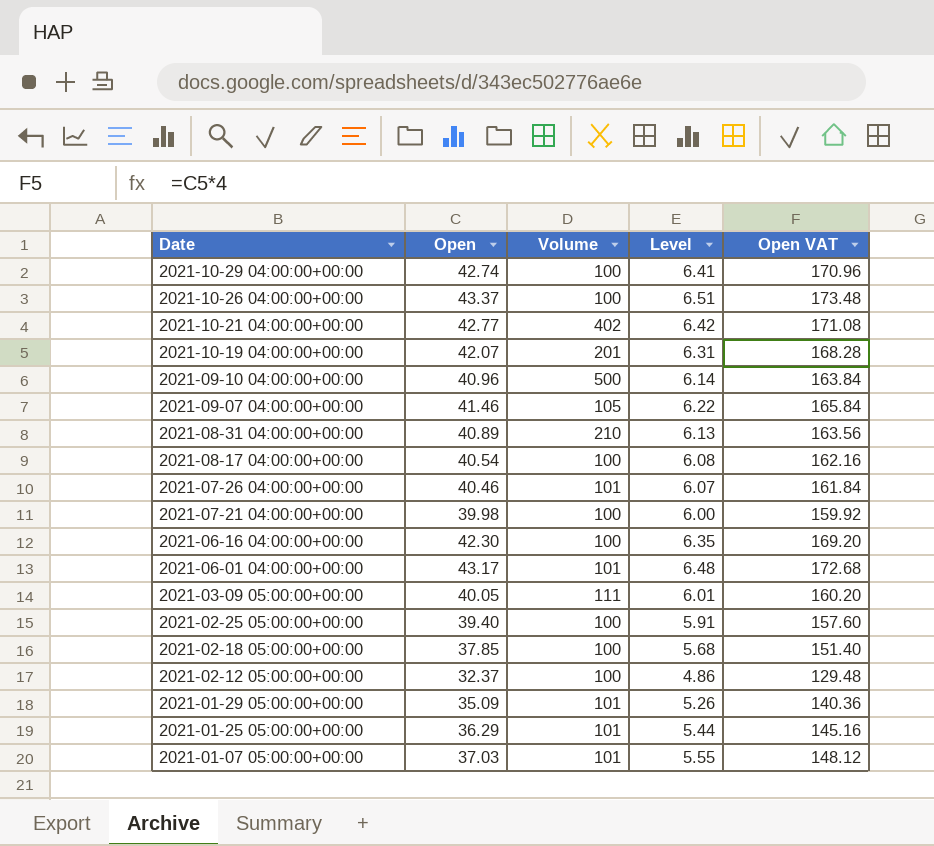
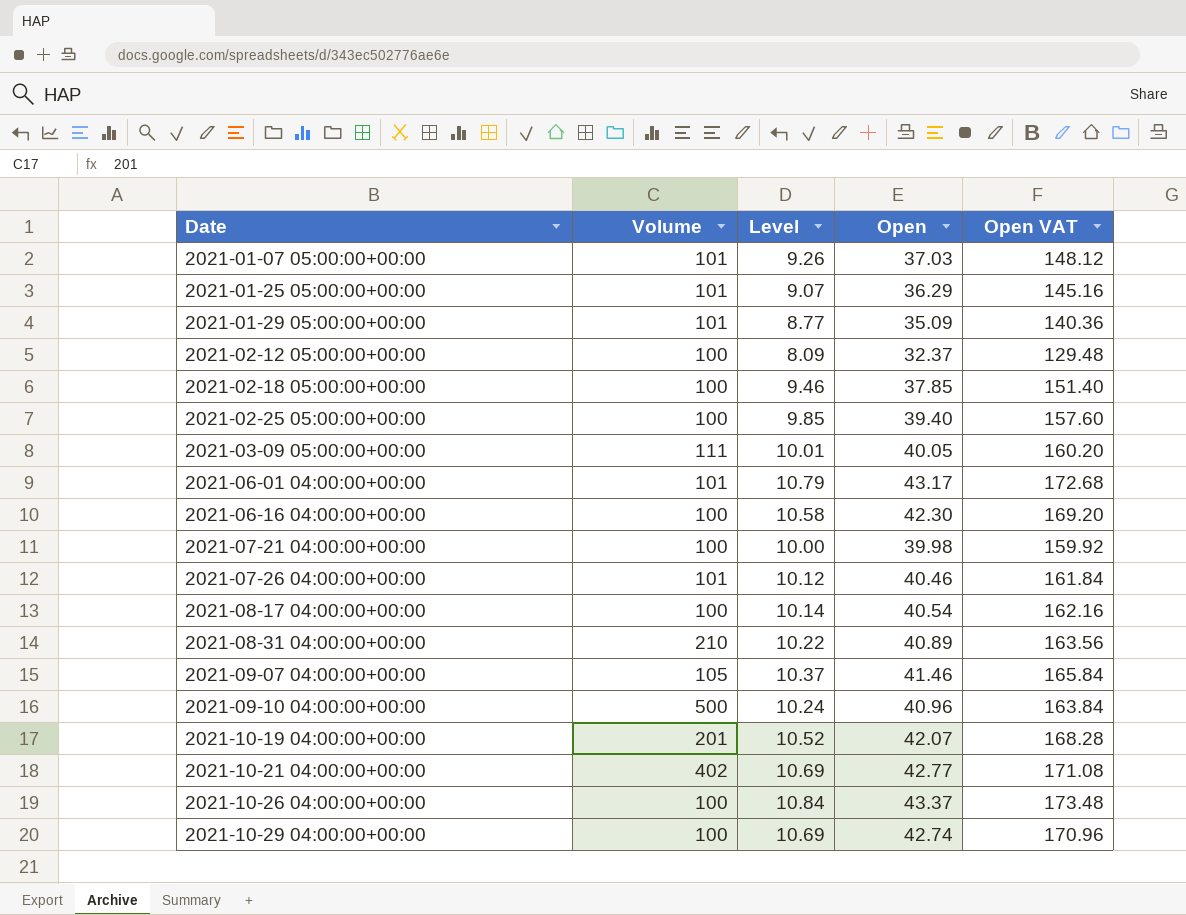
row order: Date descending -> Date ascending
column Level | formula: [Open] * 0.15 -> [Open] * 0.25
column Open | position: 2 -> 4

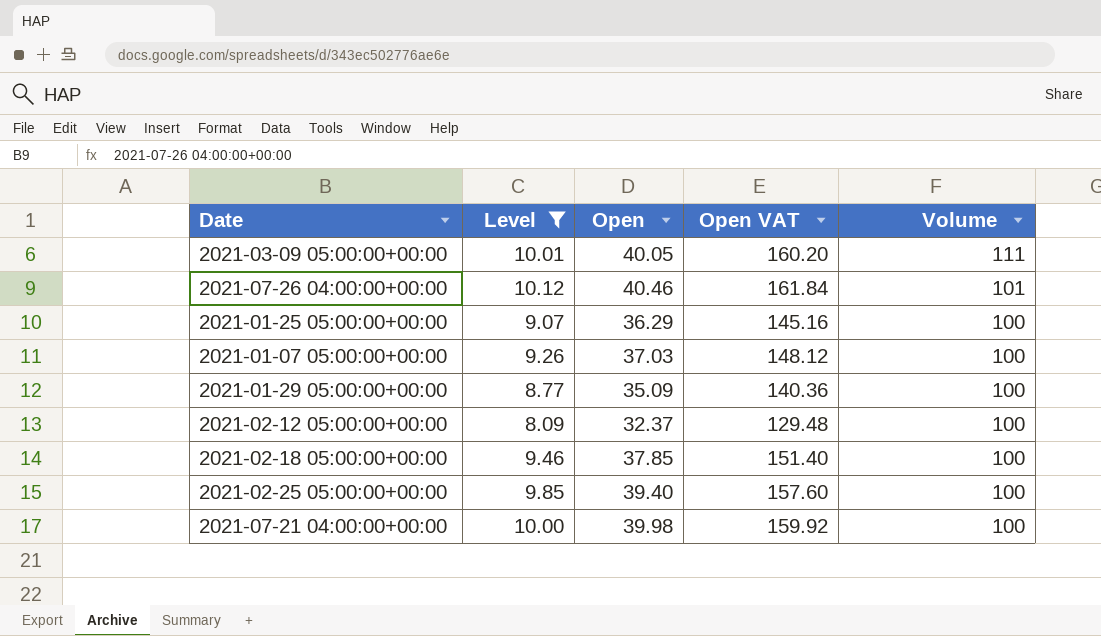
filter: none -> Level <= 10.12
row order: Date ascending -> Volume descending
column Volume | position: 2 -> 5
2021-01-25 05:00:00+00:00 | Volume: 101 -> 100
2021-01-07 05:00:00+00:00 | Volume: 101 -> 100
2021-01-29 05:00:00+00:00 | Volume: 101 -> 100

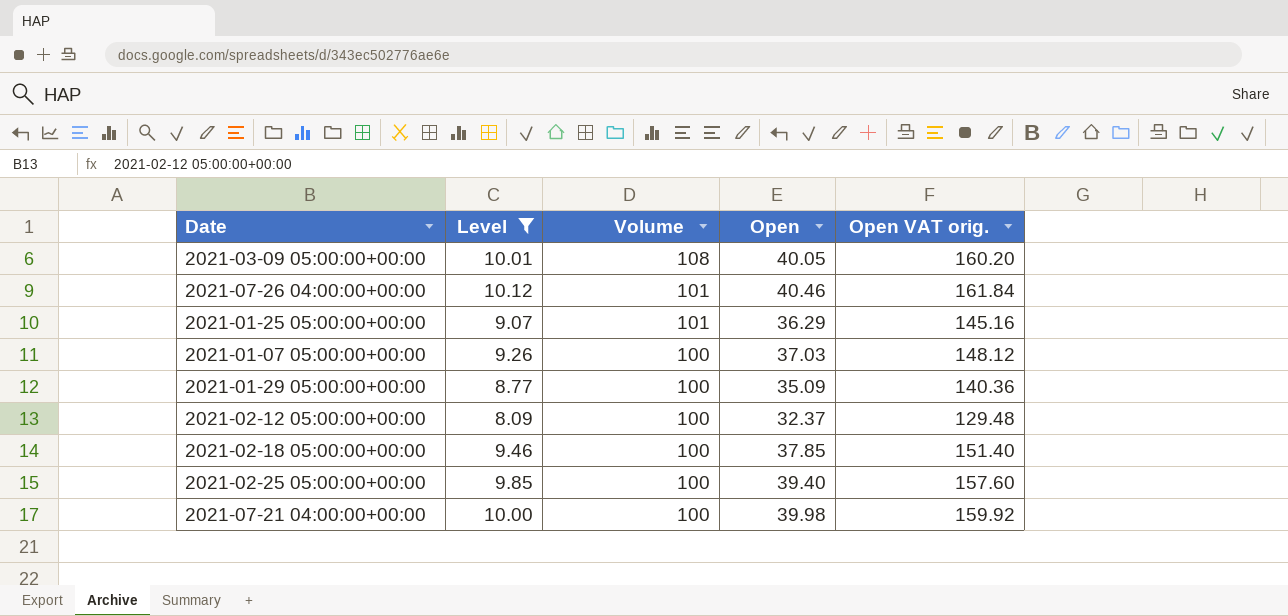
column Volume | position: 5 -> 3
column name: Open VAT -> Open VAT orig.
2021-03-09 05:00:00+00:00 | Volume: 111 -> 108
2021-01-25 05:00:00+00:00 | Volume: 100 -> 101

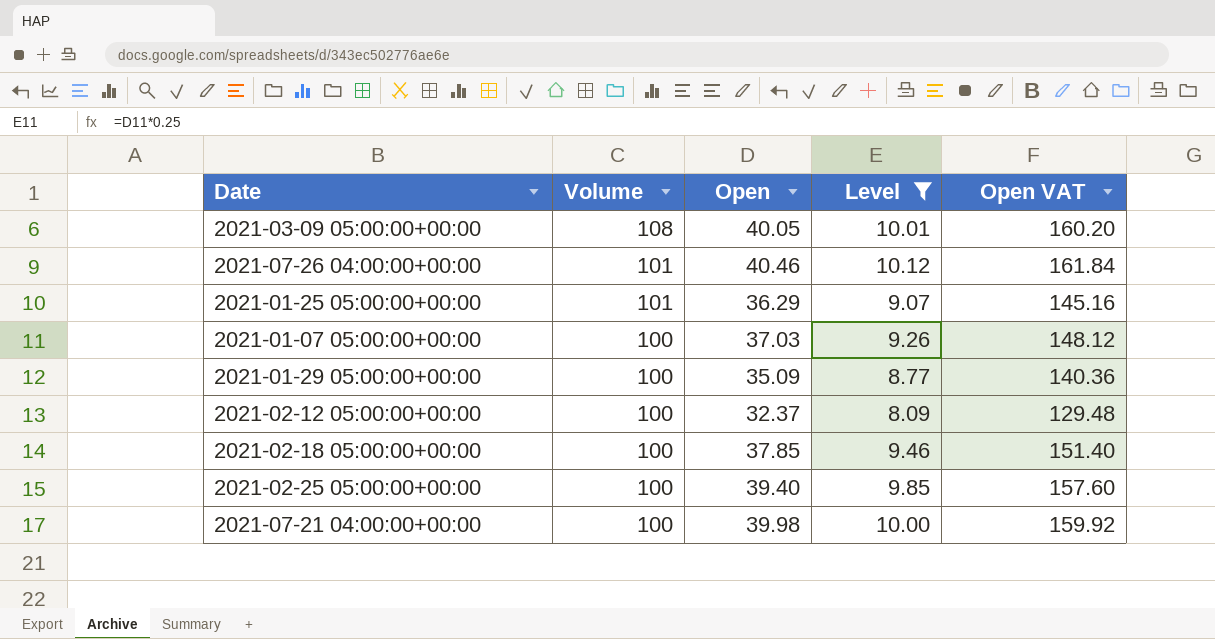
column Level | position: 2 -> 4
column name: Open VAT orig. -> Open VAT

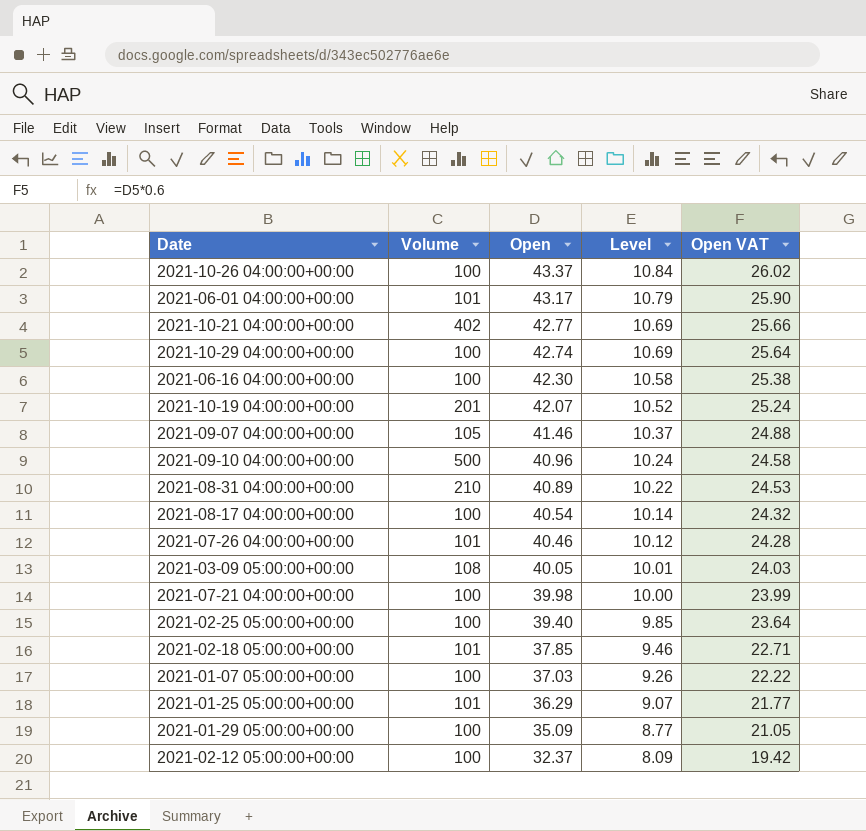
filter: Level <= 10.12 -> none
row order: Volume descending -> Open descending
column Open VAT | formula: [Open] * 4 -> [Open] * 0.6
2021-02-18 05:00:00+00:00 | Volume: 100 -> 101

